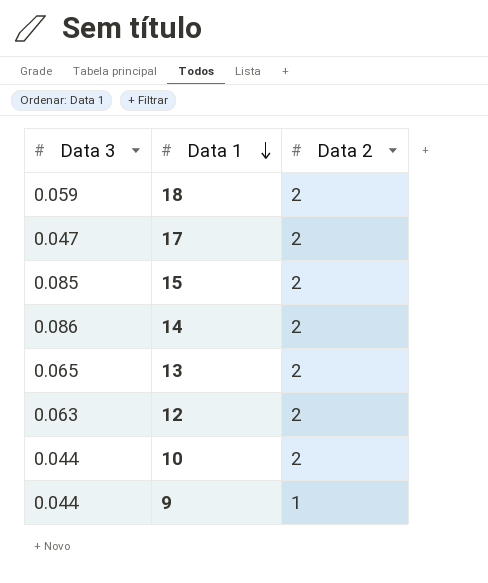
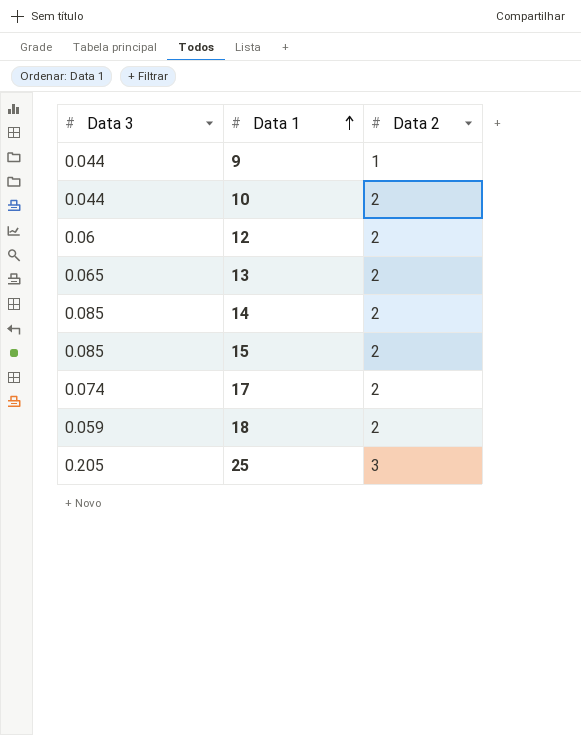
row order: Data 1 descending -> Data 1 ascending
12 | Data 3: 0.063 -> 0.06
14 | Data 3: 0.086 -> 0.085
17 | Data 3: 0.047 -> 0.074
row 25: none -> 0.205 | 3

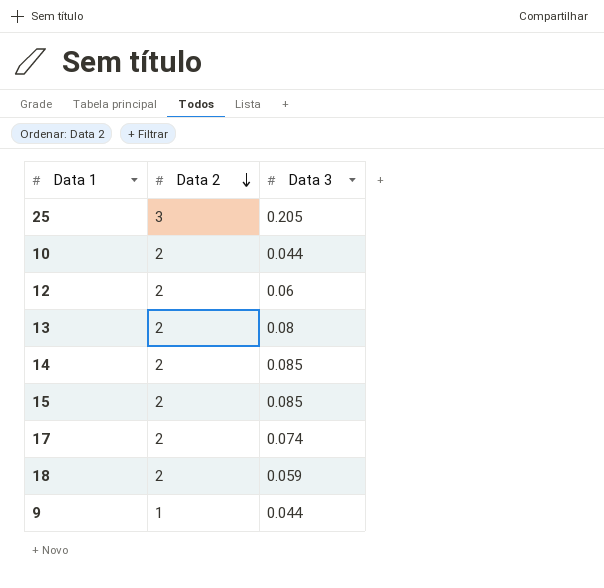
row order: Data 1 ascending -> Data 2 descending
column Data 3 | position: 1 -> 3
13 | Data 3: 0.065 -> 0.08

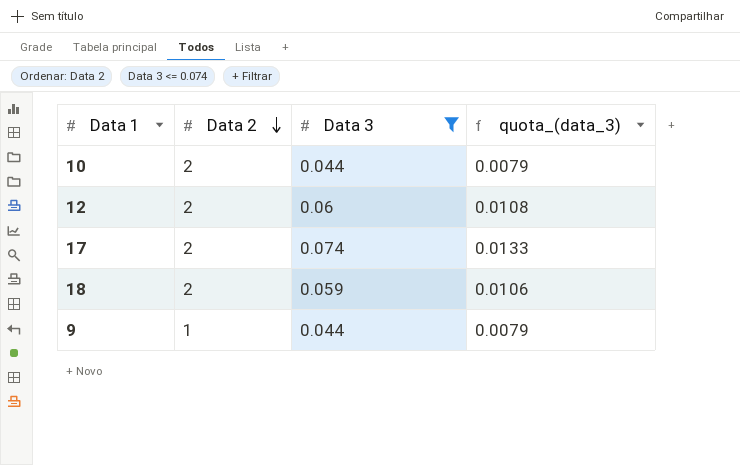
filter: none -> Data 3 <= 0.074
column quota_(data_3) | formula: none -> [Data 3] * 0.18

